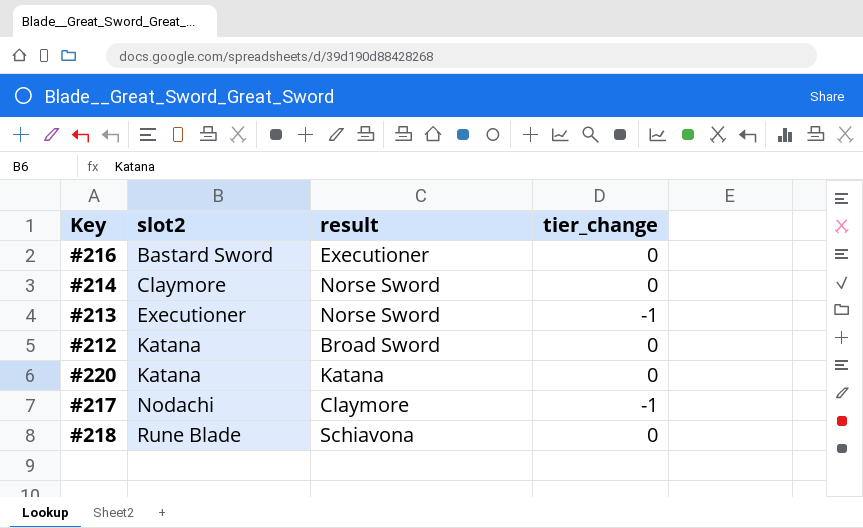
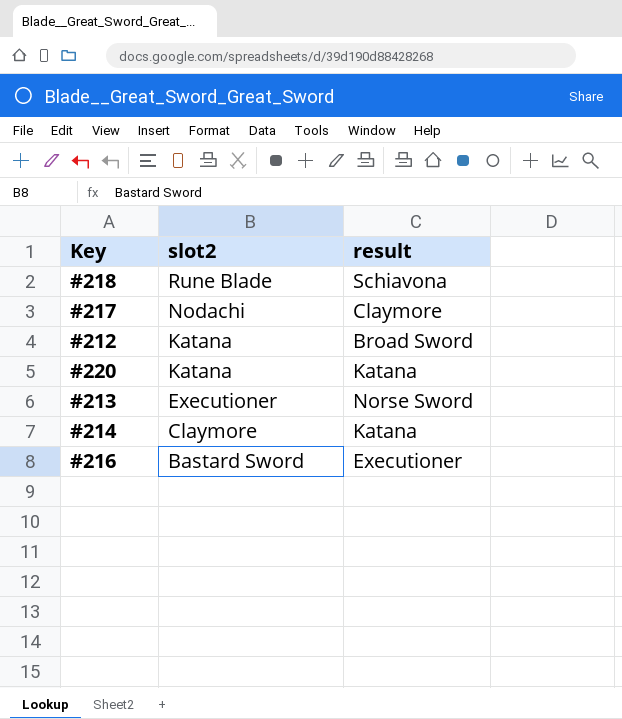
row order: slot2 ascending -> slot2 descending
column tier_change | position: 4 -> none
#214 | result: Norse Sword -> Katana

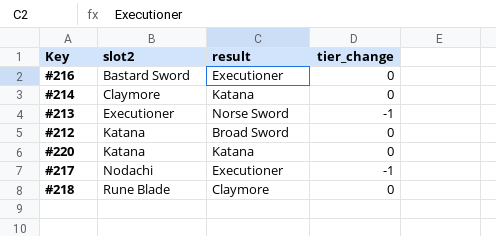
row order: slot2 descending -> slot2 ascending
column tier_change | position: none -> 4
#217 | result: Claymore -> Executioner
#218 | result: Schiavona -> Claymore

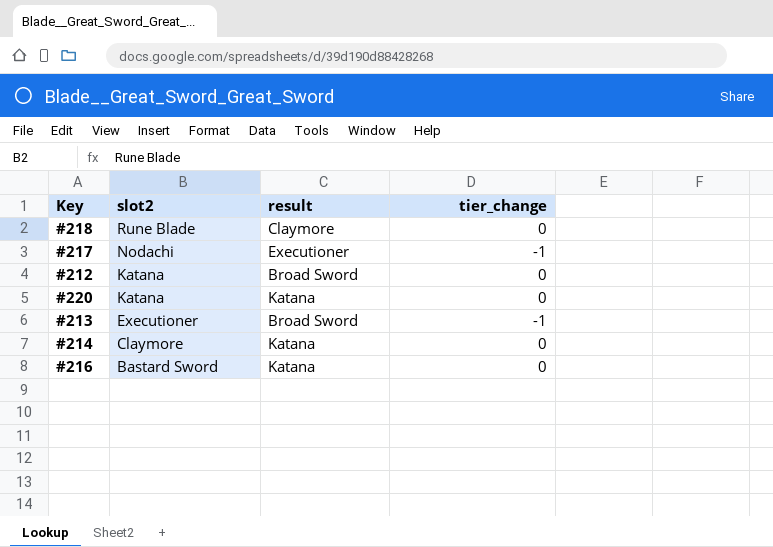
row order: slot2 ascending -> slot2 descending
#213 | result: Norse Sword -> Broad Sword
#216 | result: Executioner -> Katana

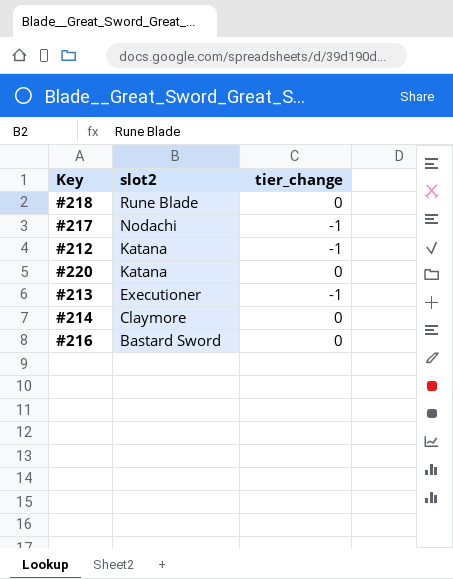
column result | position: 3 -> none
#212 | tier_change: 0 -> -1

